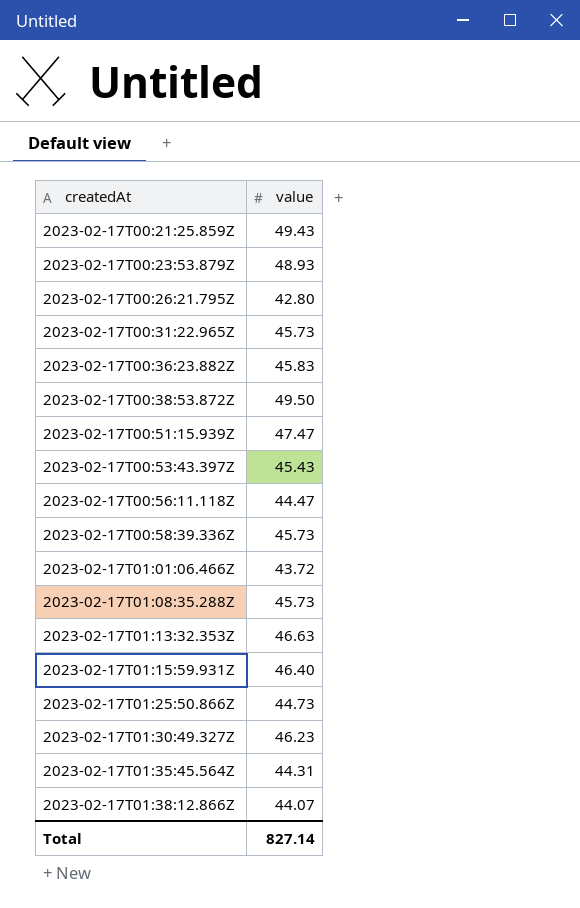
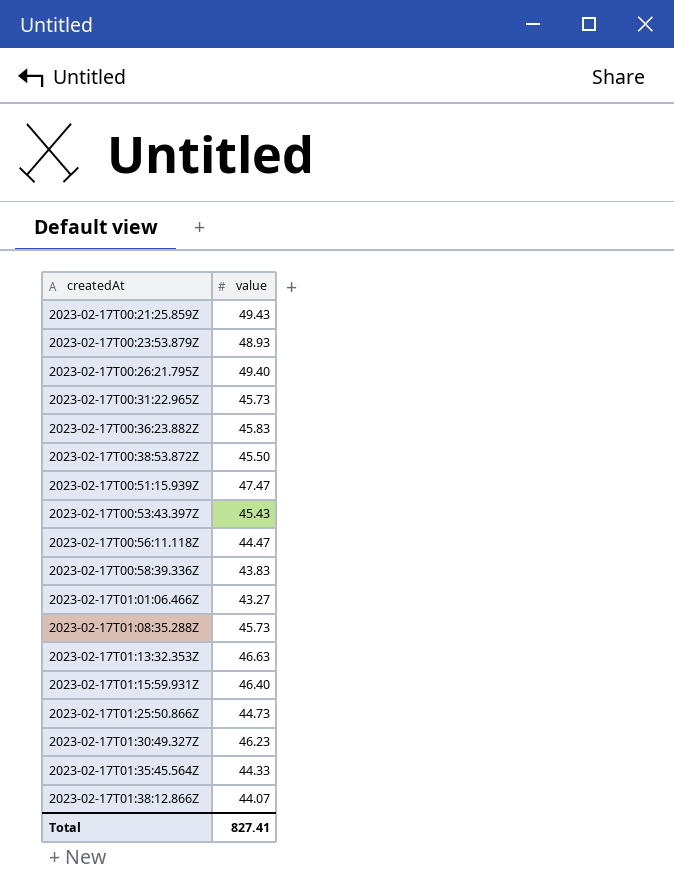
2023-02-17T00:26:21.795Z | value: 42.80 -> 49.40
2023-02-17T00:38:53.872Z | value: 49.50 -> 45.50
2023-02-17T00:58:39.336Z | value: 45.73 -> 43.83
2023-02-17T01:01:06.466Z | value: 43.72 -> 43.27
2023-02-17T01:35:45.564Z | value: 44.31 -> 44.33
Total | value: 827.14 -> 827.41

